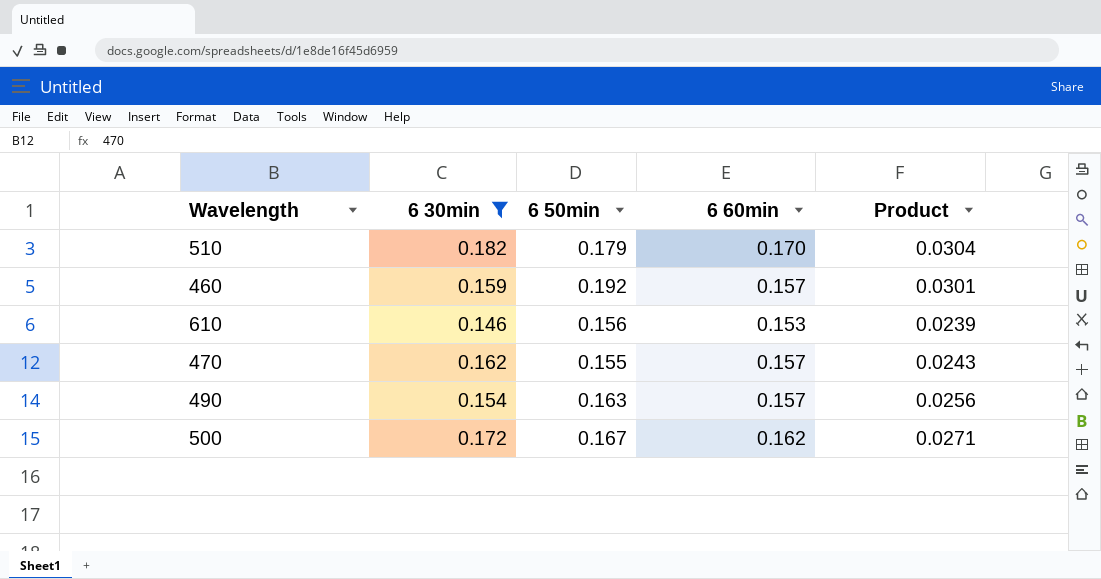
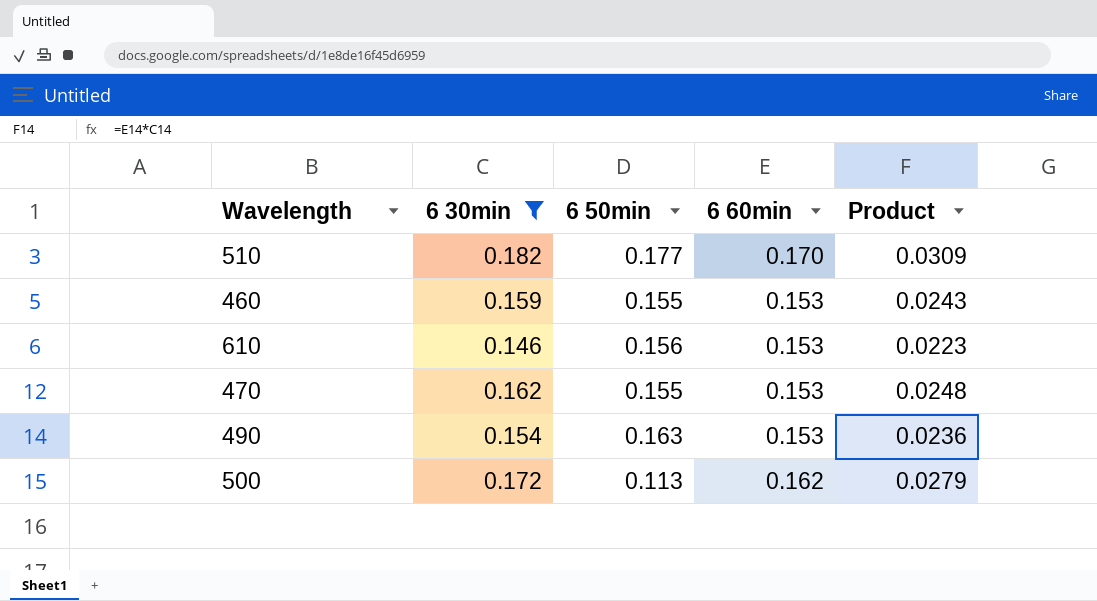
column Product | formula: [6 50min] * [6 60min] -> [6 30min] * [6 60min]
510 | 6 50min: 0.179 -> 0.177
460 | 6 50min: 0.192 -> 0.155
460 | 6 60min: 0.157 -> 0.153
470 | 6 60min: 0.157 -> 0.153
490 | 6 60min: 0.157 -> 0.153
500 | 6 50min: 0.167 -> 0.113

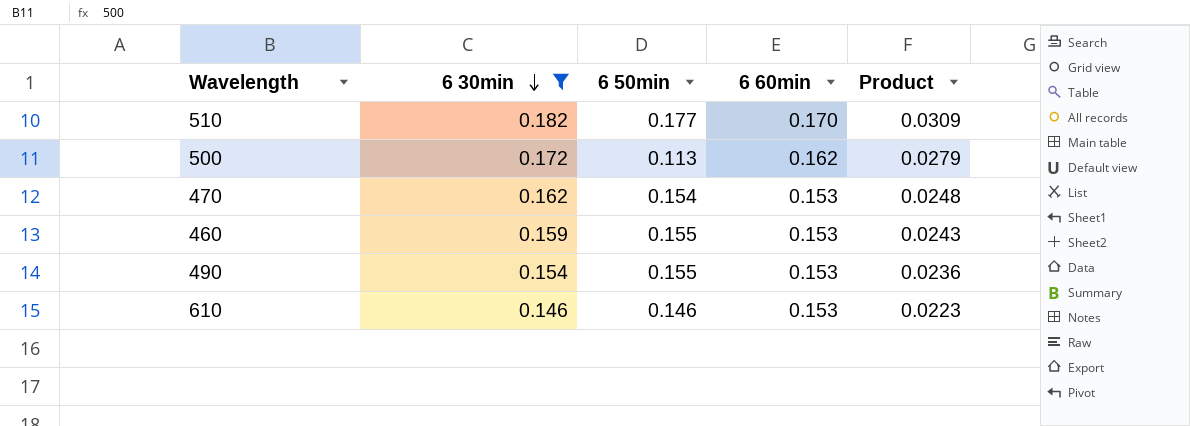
row order: none -> 6 30min descending
470 | 6 50min: 0.155 -> 0.154
490 | 6 50min: 0.163 -> 0.155
610 | 6 50min: 0.156 -> 0.146

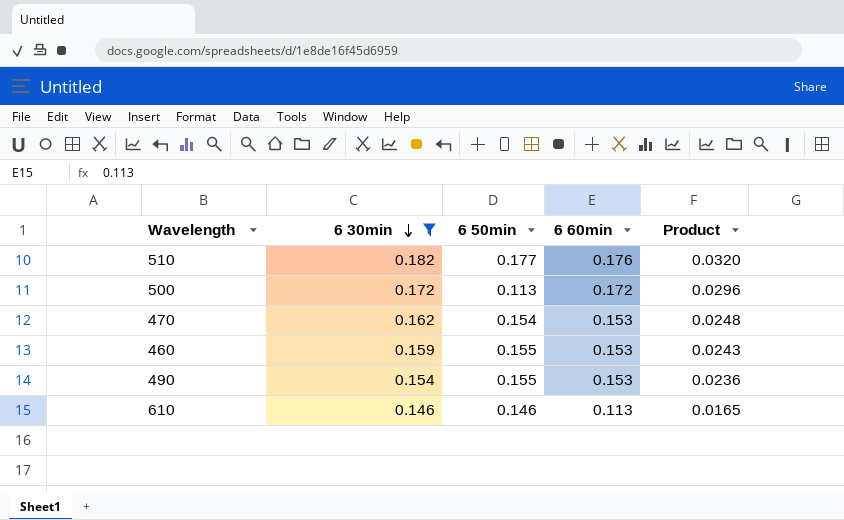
510 | 6 60min: 0.170 -> 0.176
510 | Product: 0.0309 -> 0.0320
500 | 6 60min: 0.162 -> 0.172
500 | Product: 0.0279 -> 0.0296
610 | 6 60min: 0.153 -> 0.113
610 | Product: 0.0223 -> 0.0165

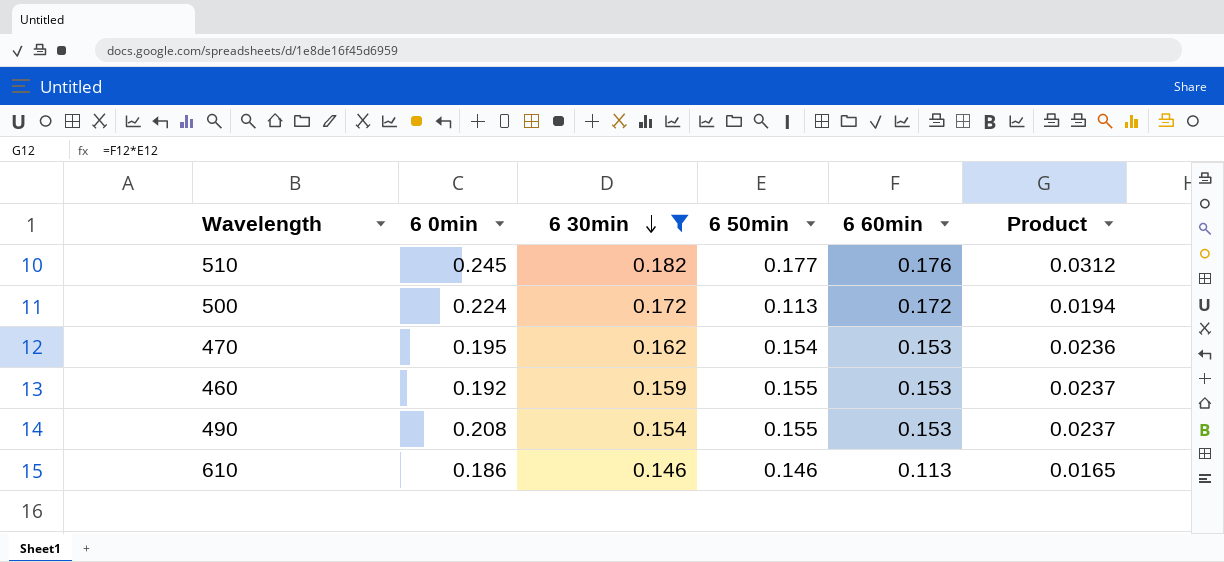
column 6 0min | position: none -> 2
column Product | formula: [6 30min] * [6 60min] -> [6 50min] * [6 60min]

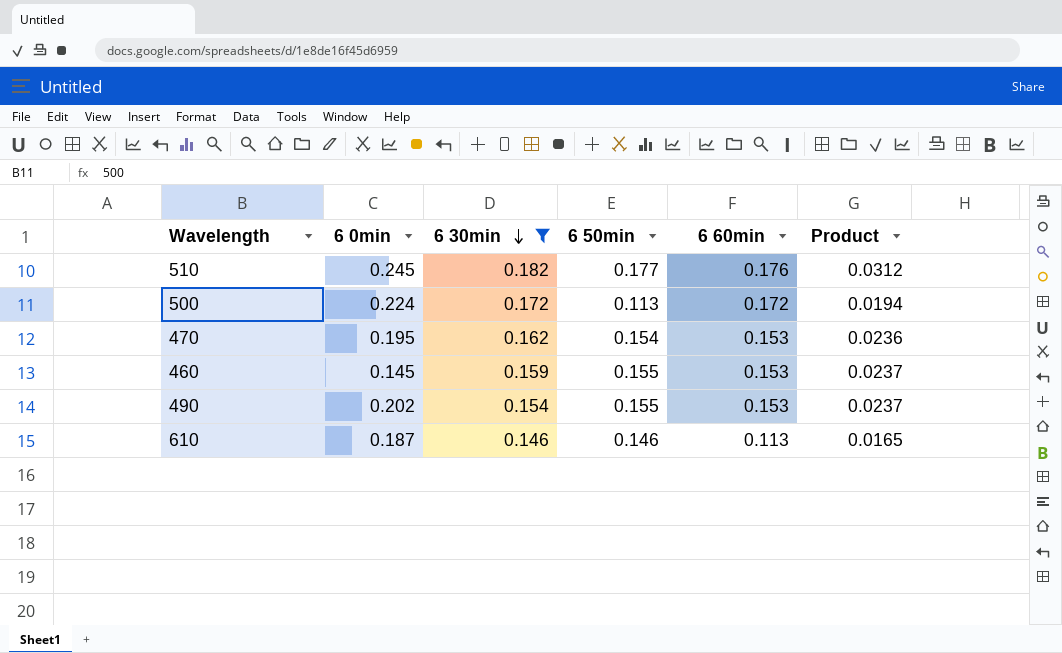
460 | 6 0min: 0.192 -> 0.145
490 | 6 0min: 0.208 -> 0.202
610 | 6 0min: 0.186 -> 0.187

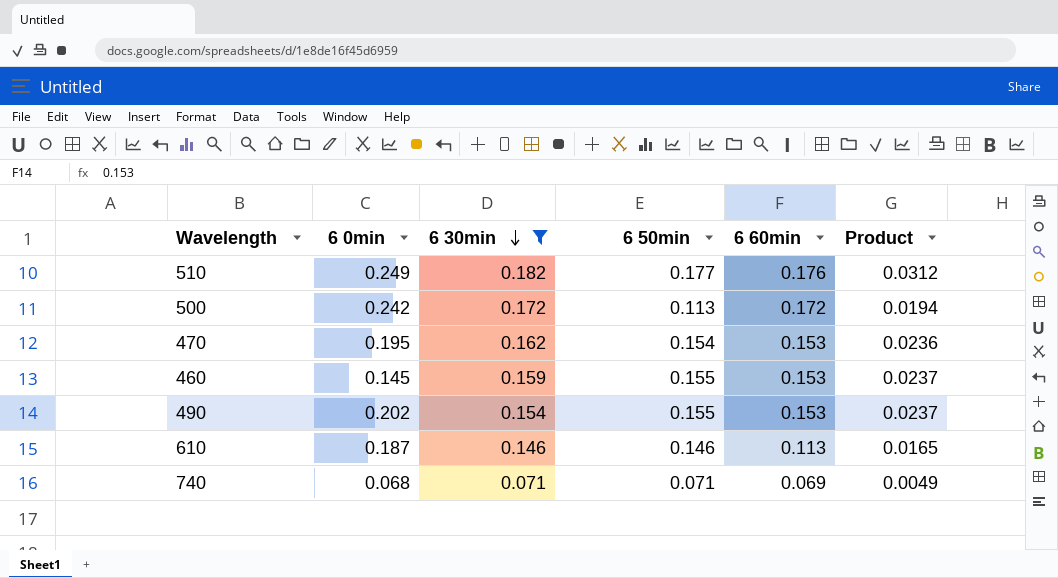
510 | 6 0min: 0.245 -> 0.249
500 | 6 0min: 0.224 -> 0.242
row 740: none -> 0.068 | 0.071 | 0.071 | 0.069 | 0.0049

